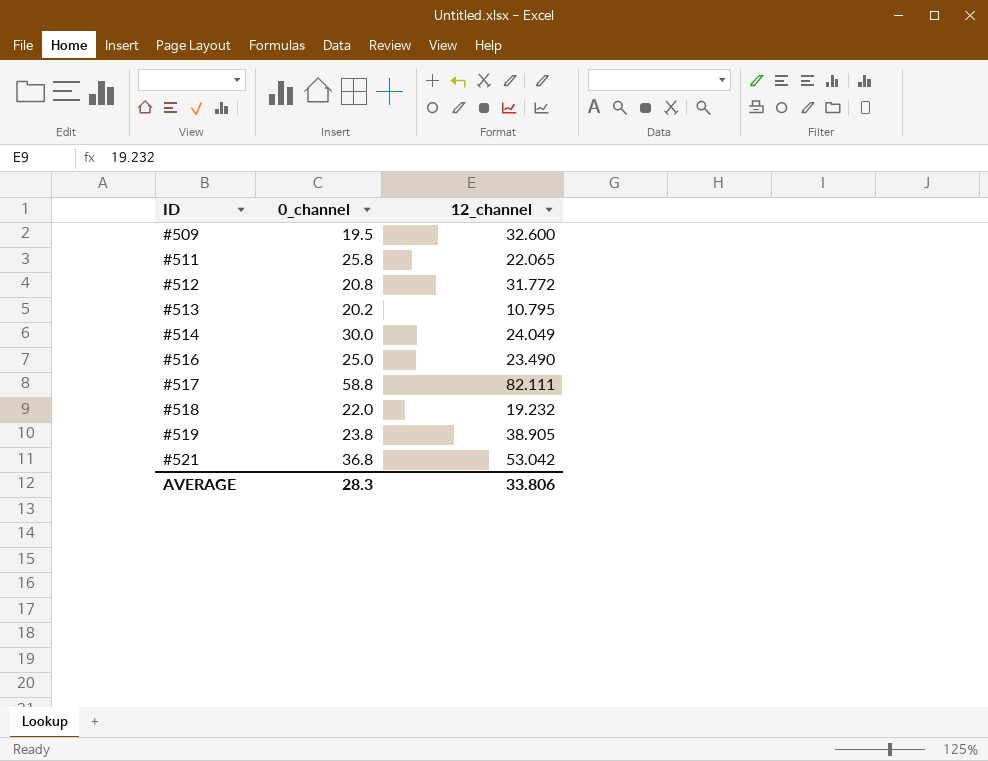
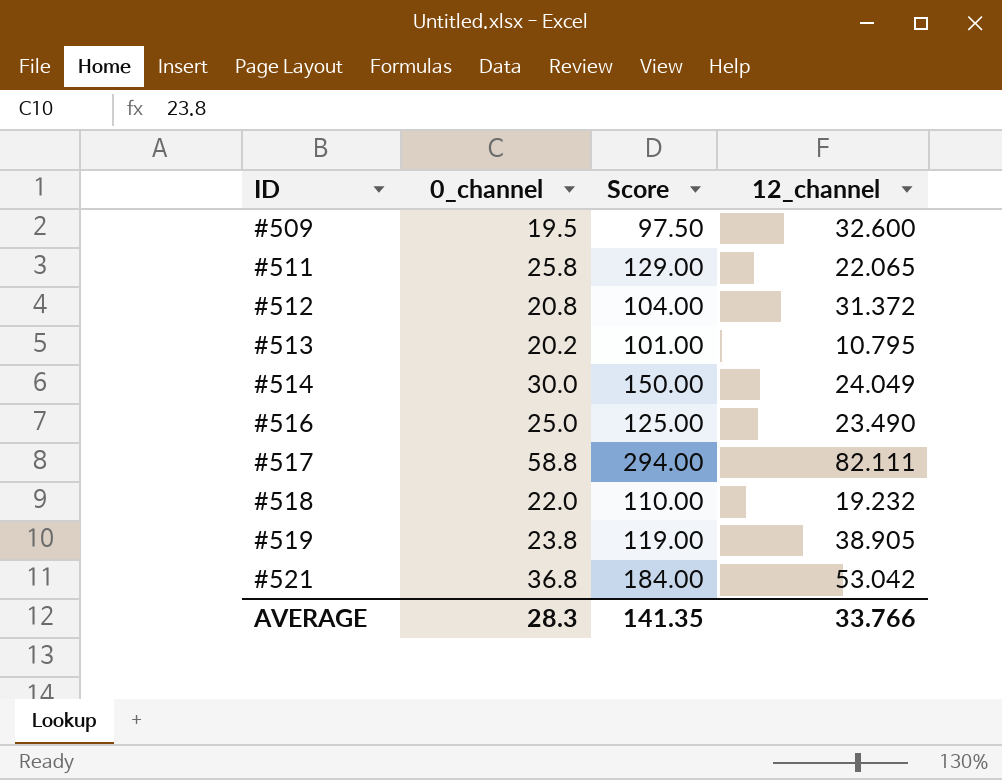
column Score | formula: none -> [0_channel] * 5
#512 | 12_channel: 31.772 -> 31.372
AVERAGE | 12_channel: 33.806 -> 33.766

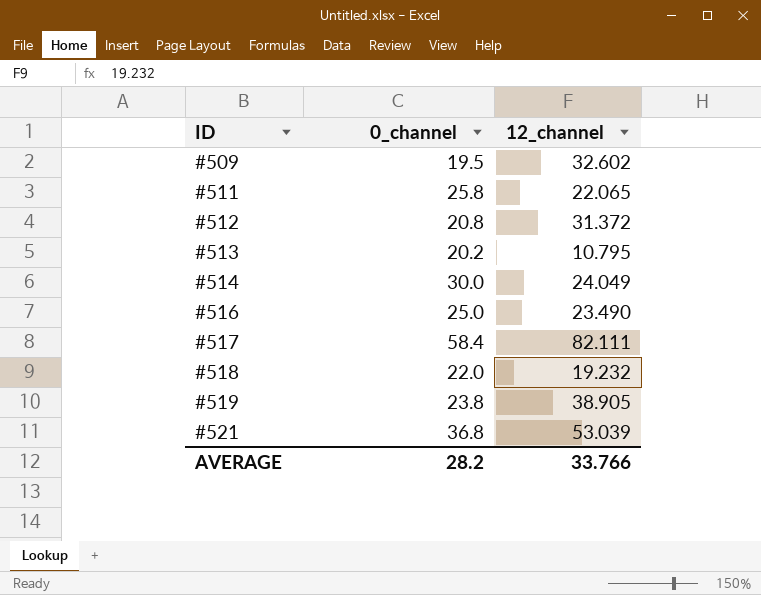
column Score | formula: [0_channel] * 5 -> none
#509 | 12_channel: 32.600 -> 32.602
#517 | 0_channel: 58.8 -> 58.4
#521 | 12_channel: 53.042 -> 53.039
AVERAGE | 0_channel: 28.3 -> 28.2

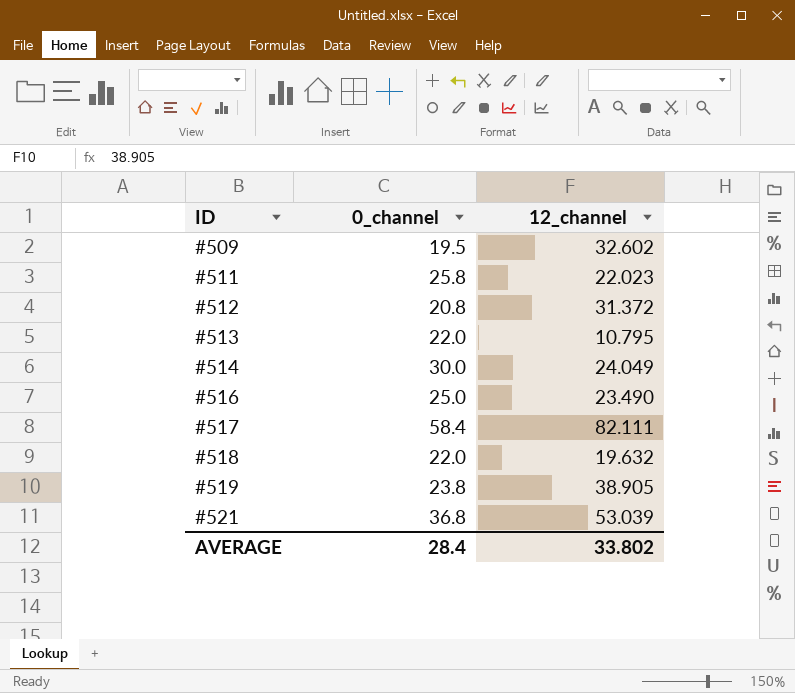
#511 | 12_channel: 22.065 -> 22.023
#513 | 0_channel: 20.2 -> 22.0
#518 | 12_channel: 19.232 -> 19.632
AVERAGE | 0_channel: 28.2 -> 28.4
AVERAGE | 12_channel: 33.766 -> 33.802

